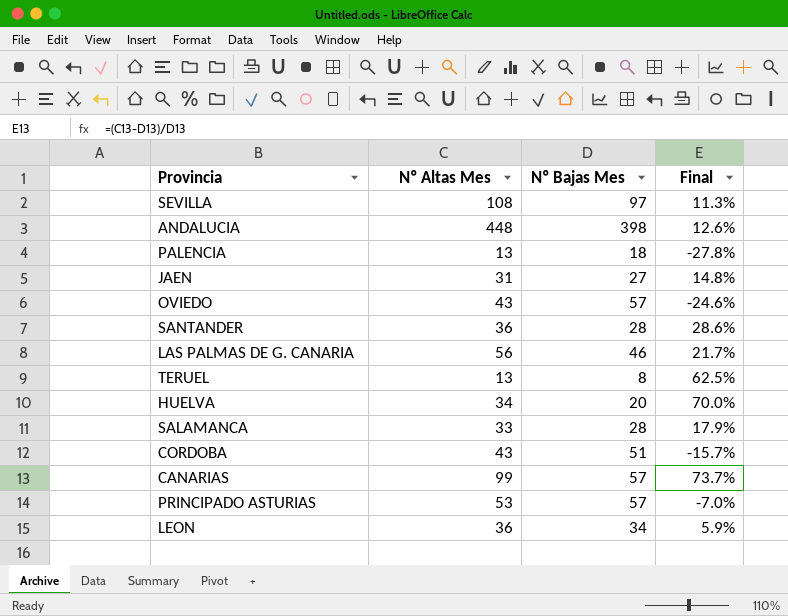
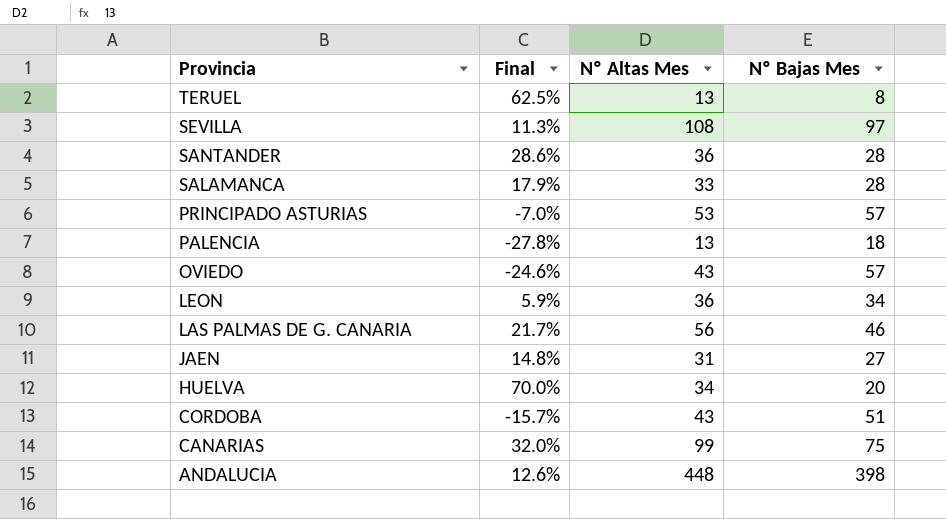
row order: none -> Provincia descending
column Final | position: 4 -> 2
CANARIAS | Final: 73.7% -> 32.0%
CANARIAS | Nº Bajas Mes: 57 -> 75

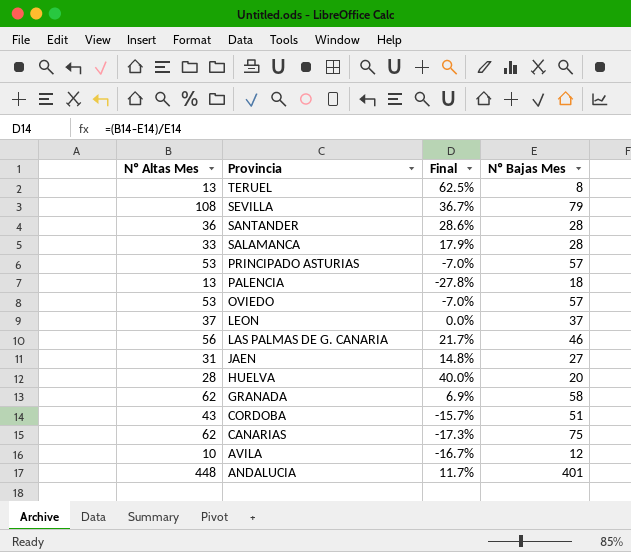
column Nº Altas Mes | position: 3 -> 1
SEVILLA | Final: 11.3% -> 36.7%
SEVILLA | Nº Bajas Mes: 97 -> 79
OVIEDO | Nº Altas Mes: 43 -> 53
OVIEDO | Final: -24.6% -> -7.0%
LEON | Nº Altas Mes: 36 -> 37
LEON | Final: 5.9% -> 0.0%
LEON | Nº Bajas Mes: 34 -> 37
HUELVA | Nº Altas Mes: 34 -> 28
HUELVA | Final: 70.0% -> 40.0%
row GRANADA: none -> 62 | 6.9% | 58
CANARIAS | Nº Altas Mes: 99 -> 62
CANARIAS | Final: 32.0% -> -17.3%
row AVILA: none -> 10 | -16.7% | 12
ANDALUCIA | Final: 12.6% -> 11.7%
ANDALUCIA | Nº Bajas Mes: 398 -> 401

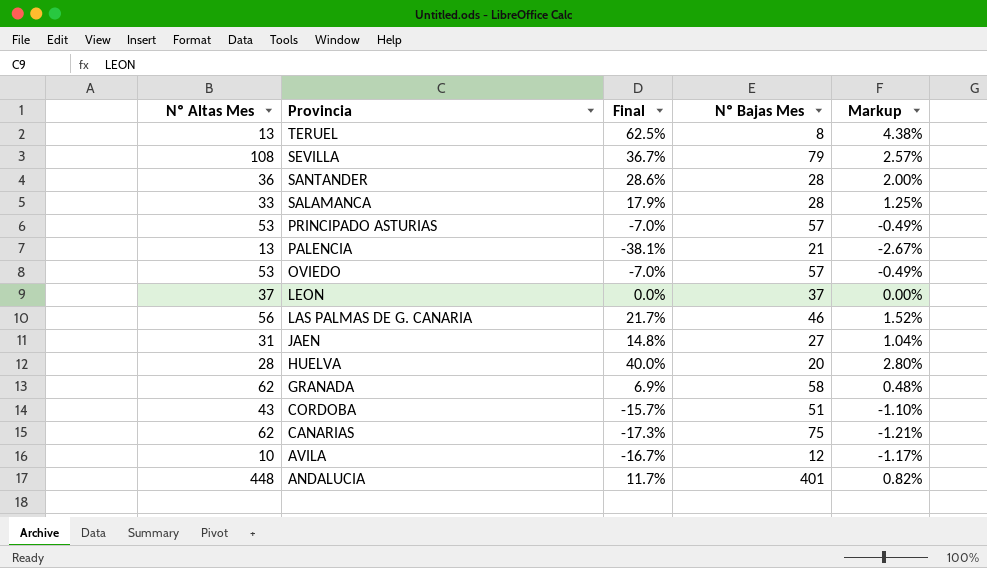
column Markup | formula: none -> [Final] * 0.07
PALENCIA | Final: -27.8% -> -38.1%
PALENCIA | Nº Bajas Mes: 18 -> 21

